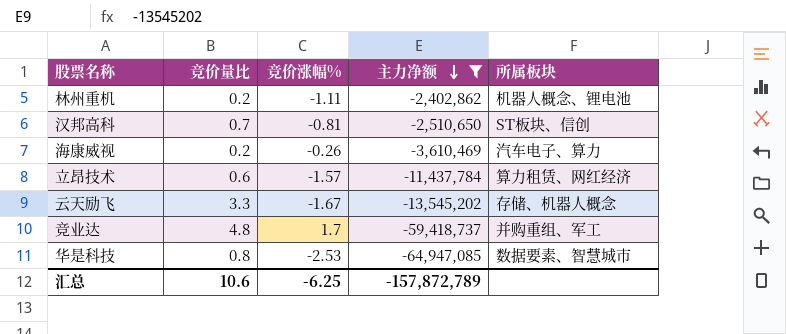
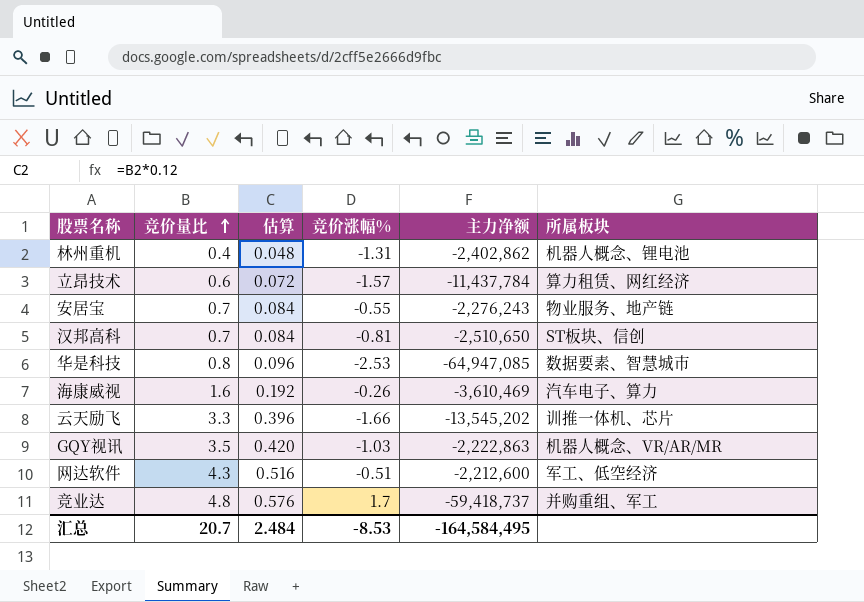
filter: 主力净额 <= -2,402,862 -> none
row order: 主力净额 descending -> 竞价量比 ascending
column 估算 | formula: none -> [竞价量比] * 0.12
林州重机 | 竞价量比: 0.2 -> 0.4
林州重机 | 竞价涨幅%: -1.11 -> -1.31
海康威视 | 竞价量比: 0.2 -> 1.6
云天励飞 | 竞价涨幅%: -1.67 -> -1.66
云天励飞 | 所属板块: 存储、机器人概念 -> 训推一体机、芯片
汇总 | 竞价量比: 10.6 -> 20.7
汇总 | 竞价涨幅%: -6.25 -> -8.53
汇总 | 主力净额: -157,872,789 -> -164,584,495

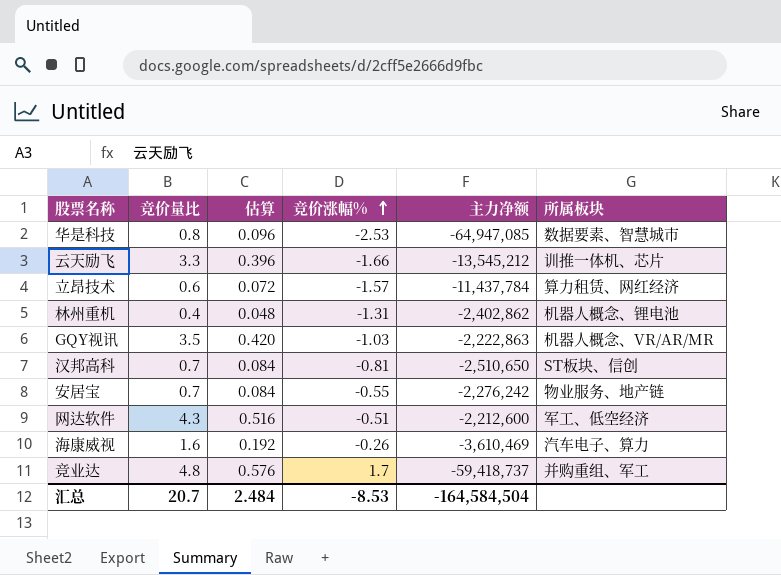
row order: 竞价量比 ascending -> 竞价涨幅% ascending
云天励飞 | 主力净额: -13,545,202 -> -13,545,212
安居宝 | 主力净额: -2,276,243 -> -2,276,242
汇总 | 主力净额: -164,584,495 -> -164,584,504

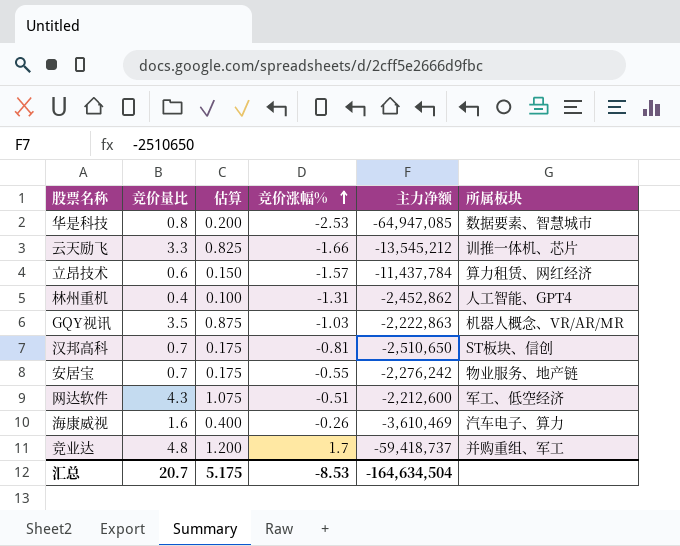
column 估算 | formula: [竞价量比] * 0.12 -> [竞价量比] * 0.25
林州重机 | 主力净额: -2,402,862 -> -2,452,862
林州重机 | 所属板块: 机器人概念、锂电池 -> 人工智能、GPT4
汇总 | 估算: 2.484 -> 5.175
汇总 | 主力净额: -164,584,504 -> -164,634,504

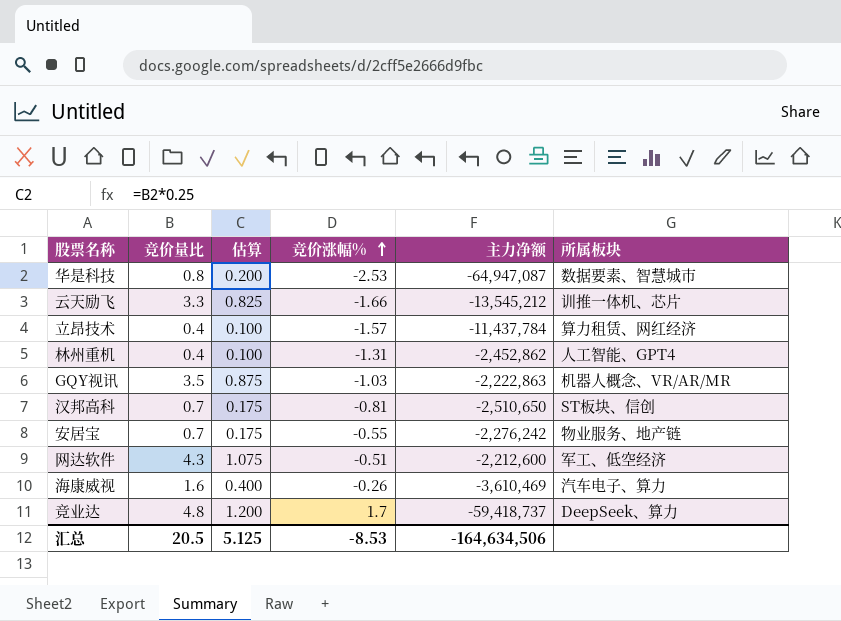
华是科技 | 主力净额: -64,947,085 -> -64,947,087
立昂技术 | 竞价量比: 0.6 -> 0.4
立昂技术 | 估算: 0.150 -> 0.100
竞业达 | 所属板块: 并购重组、军工 -> DeepSeek、算力
汇总 | 竞价量比: 20.7 -> 20.5
汇总 | 估算: 5.175 -> 5.125
汇总 | 主力净额: -164,634,504 -> -164,634,506

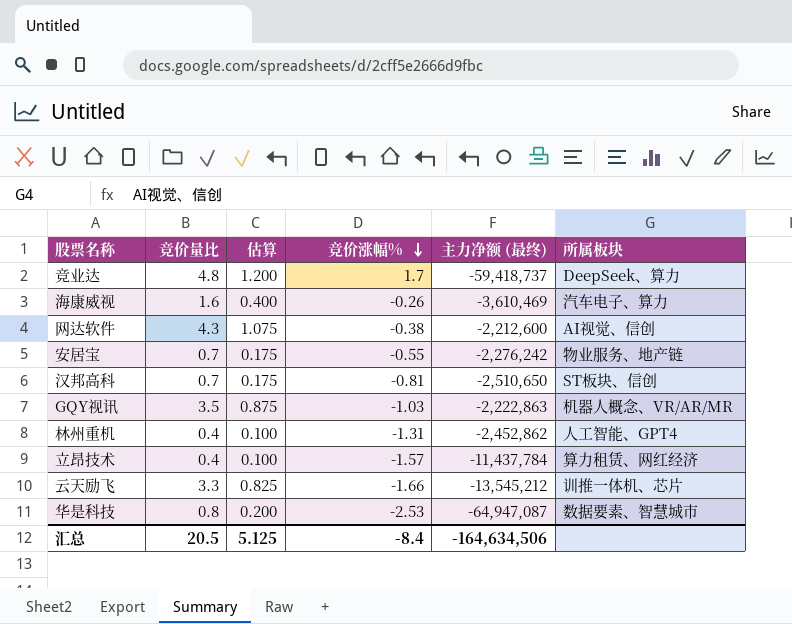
row order: 竞价涨幅% ascending -> 竞价涨幅% descending
column name: 主力净额 -> 主力净额 (最终)
网达软件 | 竞价涨幅%: -0.51 -> -0.38
网达软件 | 所属板块: 军工、低空经济 -> AI视觉、信创
汇总 | 竞价涨幅%: -8.53 -> -8.4

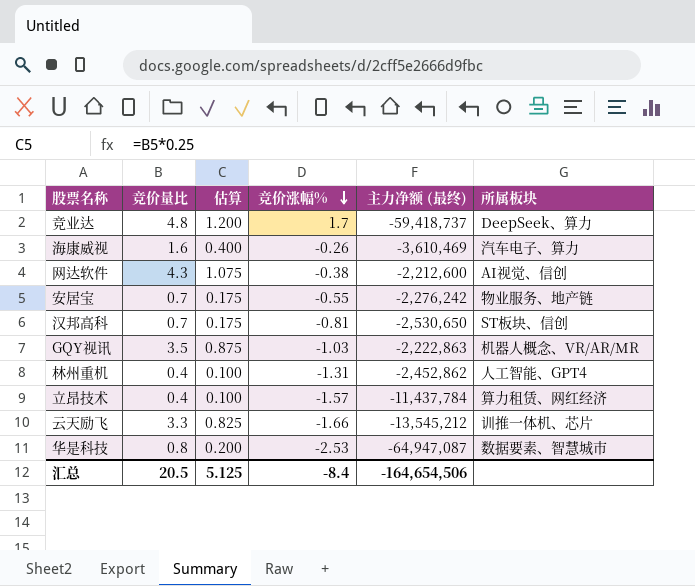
汉邦高科 | 主力净额 (最终): -2,510,650 -> -2,530,650
汇总 | 主力净额 (最终): -164,634,506 -> -164,654,506

